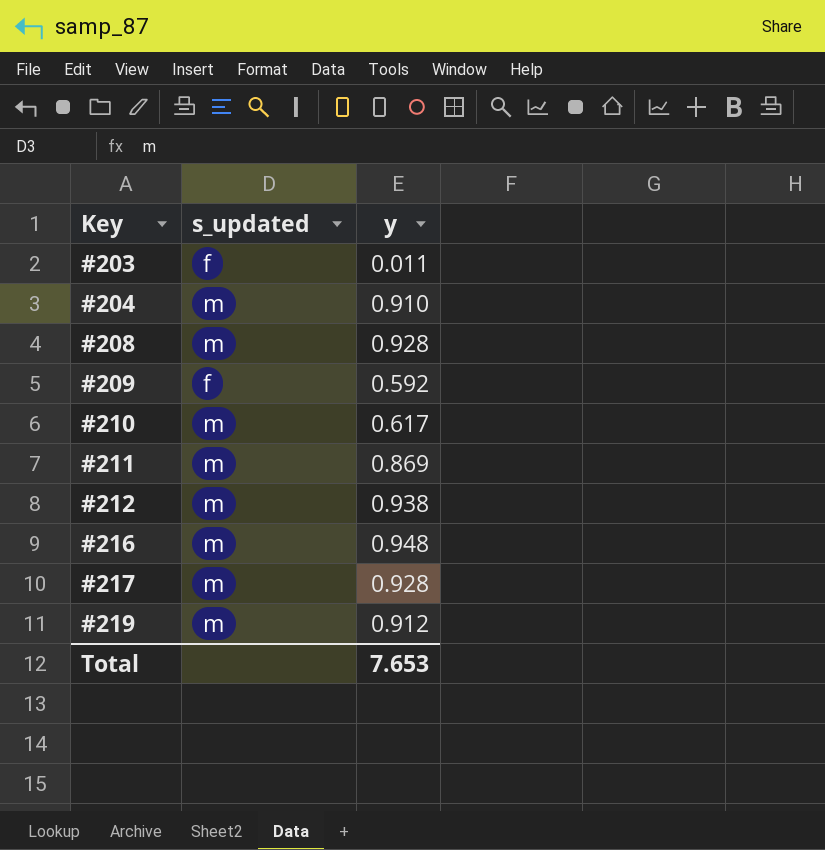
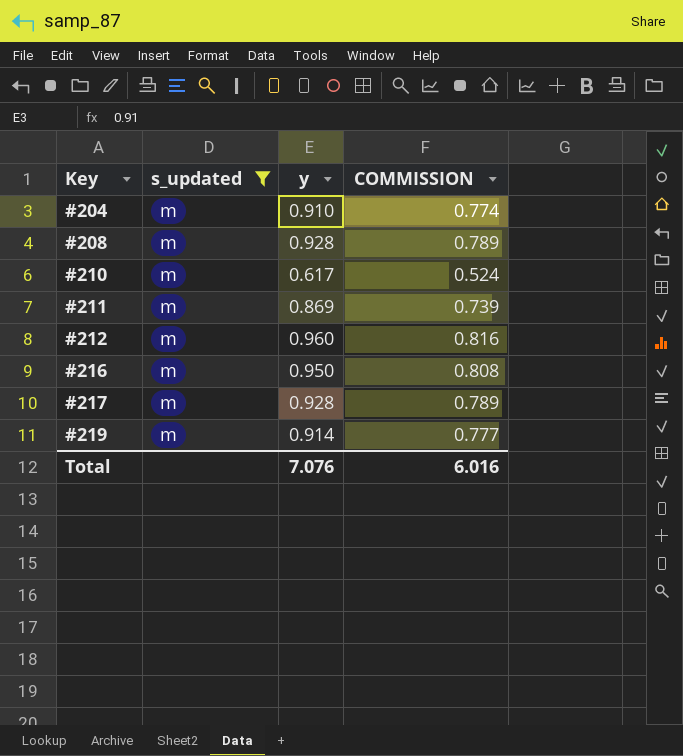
filter: none -> s_updated = m
column COMMISSION | formula: none -> [y] * 0.85
#212 | y: 0.938 -> 0.960
#216 | y: 0.948 -> 0.950
#219 | y: 0.912 -> 0.914
Total | y: 7.653 -> 7.076

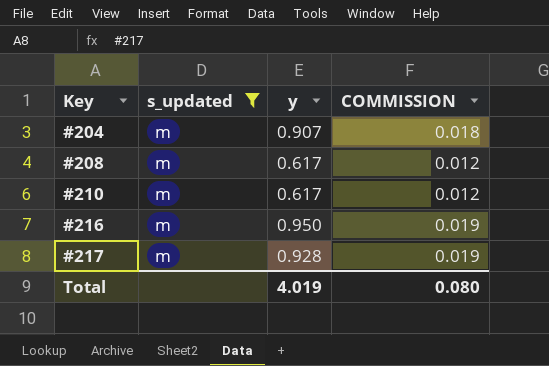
column COMMISSION | formula: [y] * 0.85 -> [y] * 0.02
row #211: m | 0.869 | 0.739 -> none
row #212: m | 0.960 | 0.816 -> none
row #219: m | 0.914 | 0.777 -> none
#204 | y: 0.910 -> 0.907
#208 | y: 0.928 -> 0.617
Total | y: 7.076 -> 4.019
Total | COMMISSION: 6.016 -> 0.080

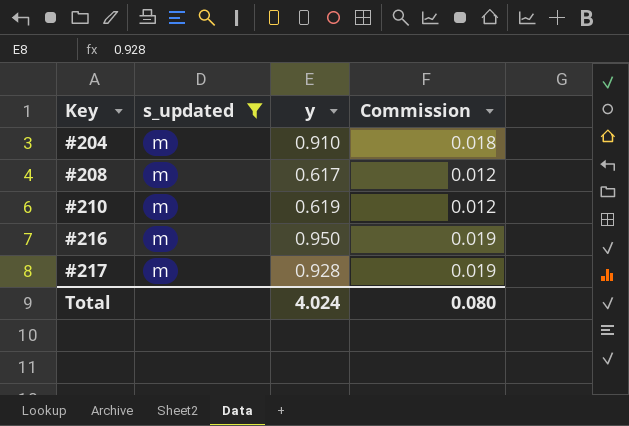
column name: COMMISSION -> Commission
#204 | y: 0.907 -> 0.910
#210 | y: 0.617 -> 0.619
Total | y: 4.019 -> 4.024

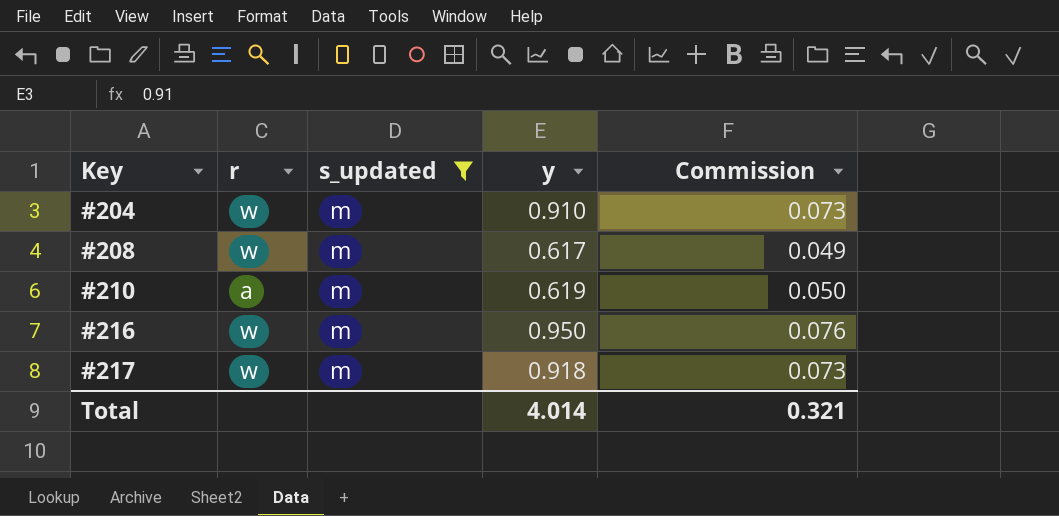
column r | position: none -> 2
column Commission | formula: [y] * 0.02 -> [y] * 0.08
#217 | y: 0.928 -> 0.918
Total | y: 4.024 -> 4.014
Total | Commission: 0.080 -> 0.321

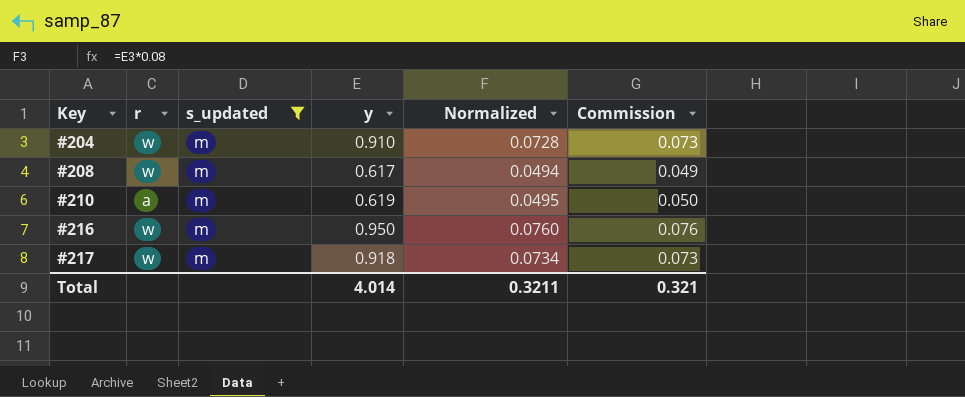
column Normalized | formula: none -> [y] * 0.08

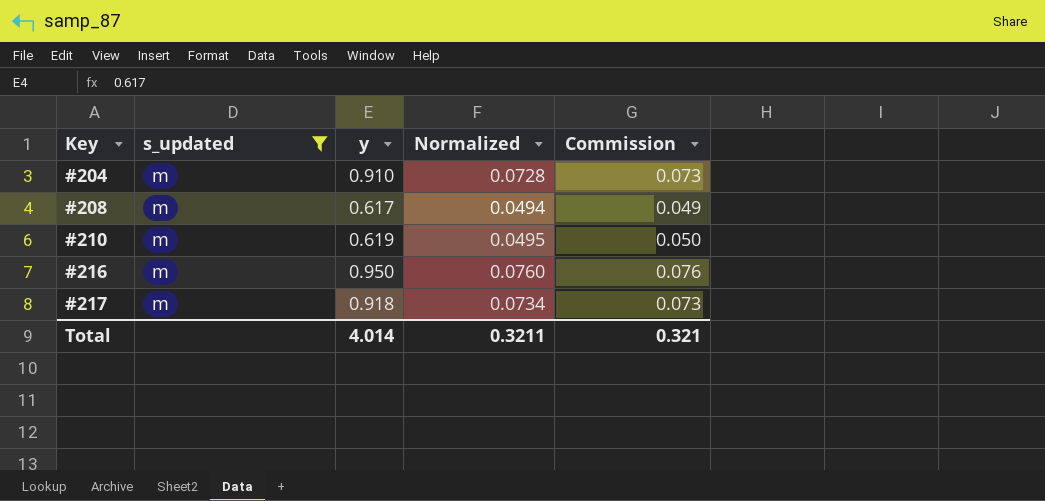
column r | position: 2 -> none

